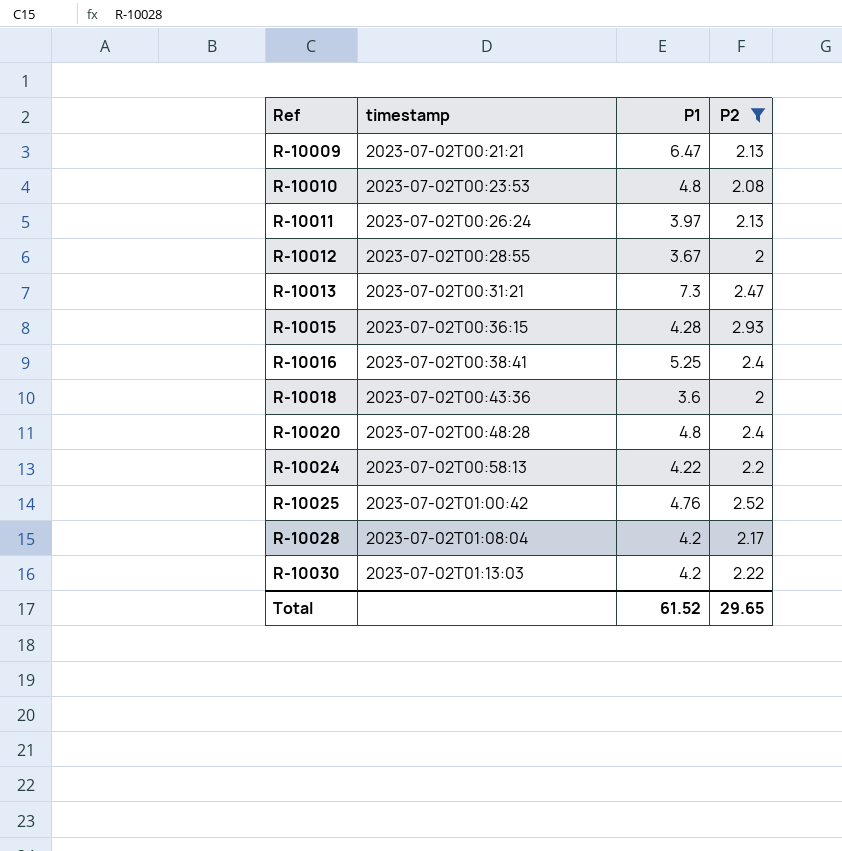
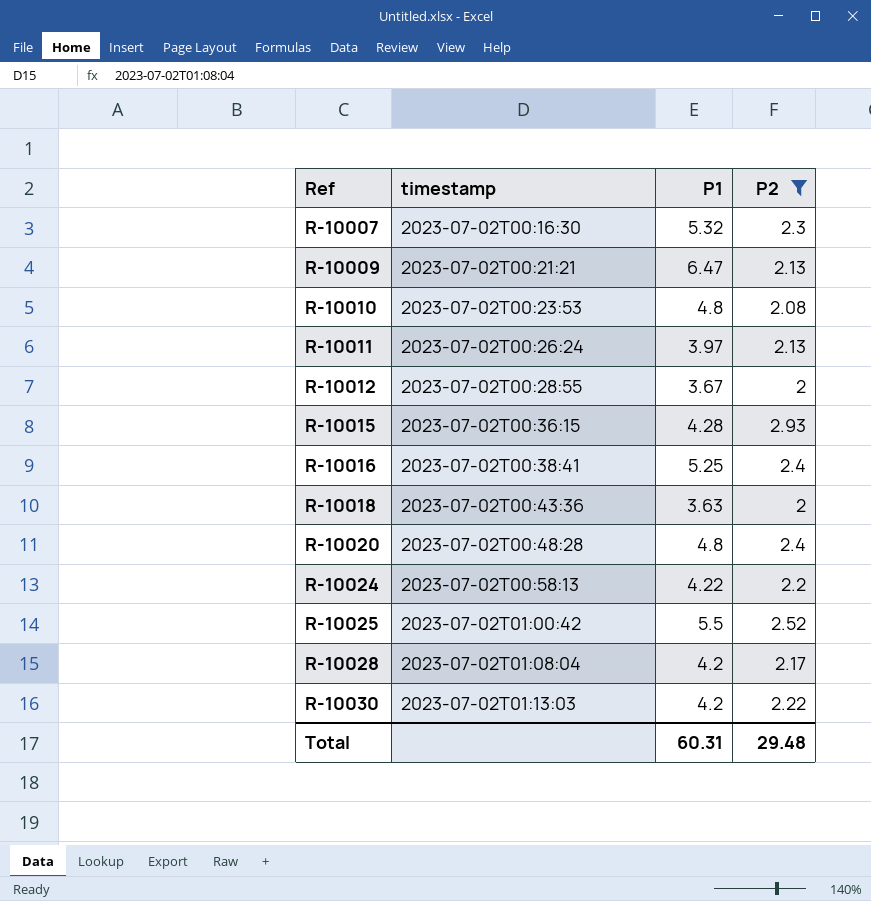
row R-10013: 2023-07-02T00:31:21 | 7.3 | 2.47 -> none
row R-10007: none -> 2023-07-02T00:16:30 | 5.32 | 2.3
R-10018 | P1: 3.6 -> 3.63
R-10025 | P1: 4.76 -> 5.5
Total | P1: 61.52 -> 60.31
Total | P2: 29.65 -> 29.48

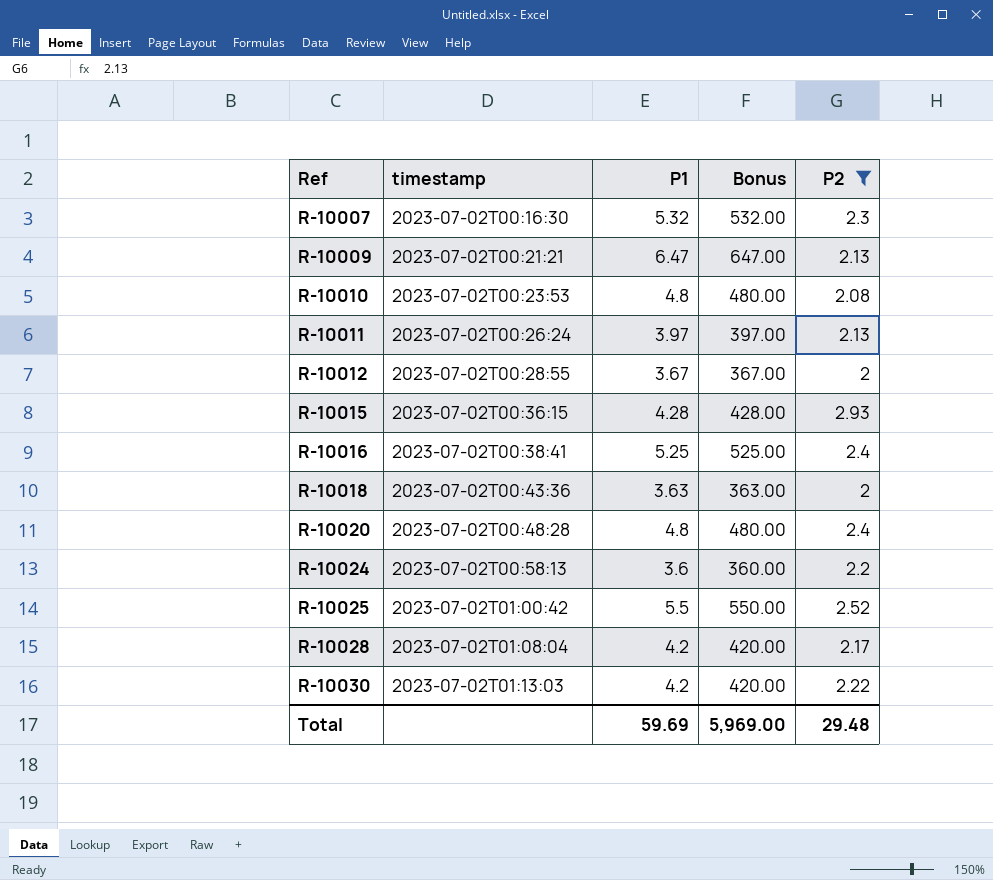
column Bonus | formula: none -> [P1] * 100
R-10024 | P1: 4.22 -> 3.6
Total | P1: 60.31 -> 59.69

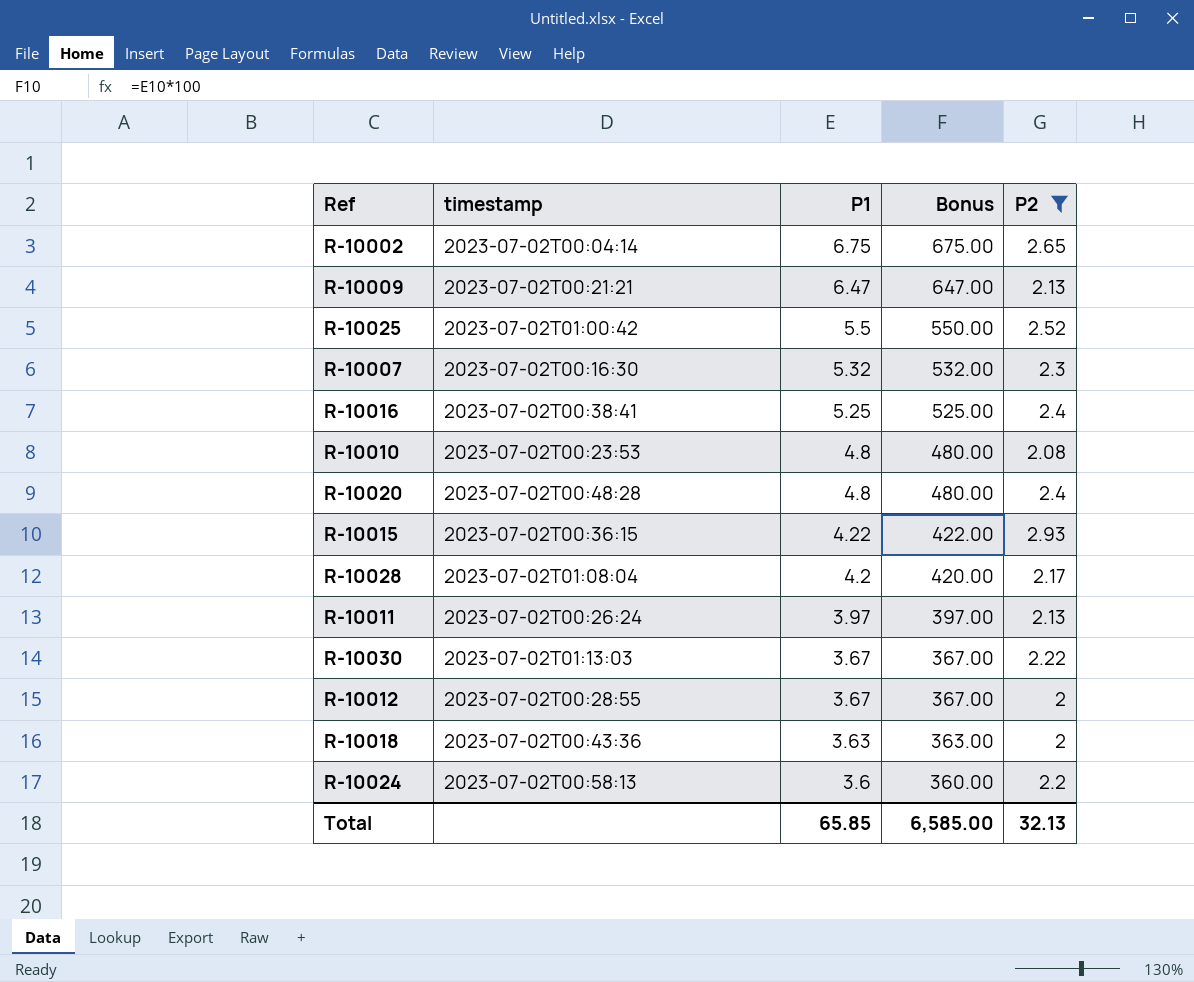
row order: Ref ascending -> P1 descending
row R-10002: none -> 2023-07-02T00:04:14 | 6.75 | 675.00 | 2.65
R-10015 | P1: 4.28 -> 4.22
R-10015 | Bonus: 428.00 -> 422.00
R-10030 | P1: 4.2 -> 3.67
R-10030 | Bonus: 420.00 -> 367.00
Total | P1: 59.69 -> 65.85
Total | Bonus: 5,969.00 -> 6,585.00
Total | P2: 29.48 -> 32.13

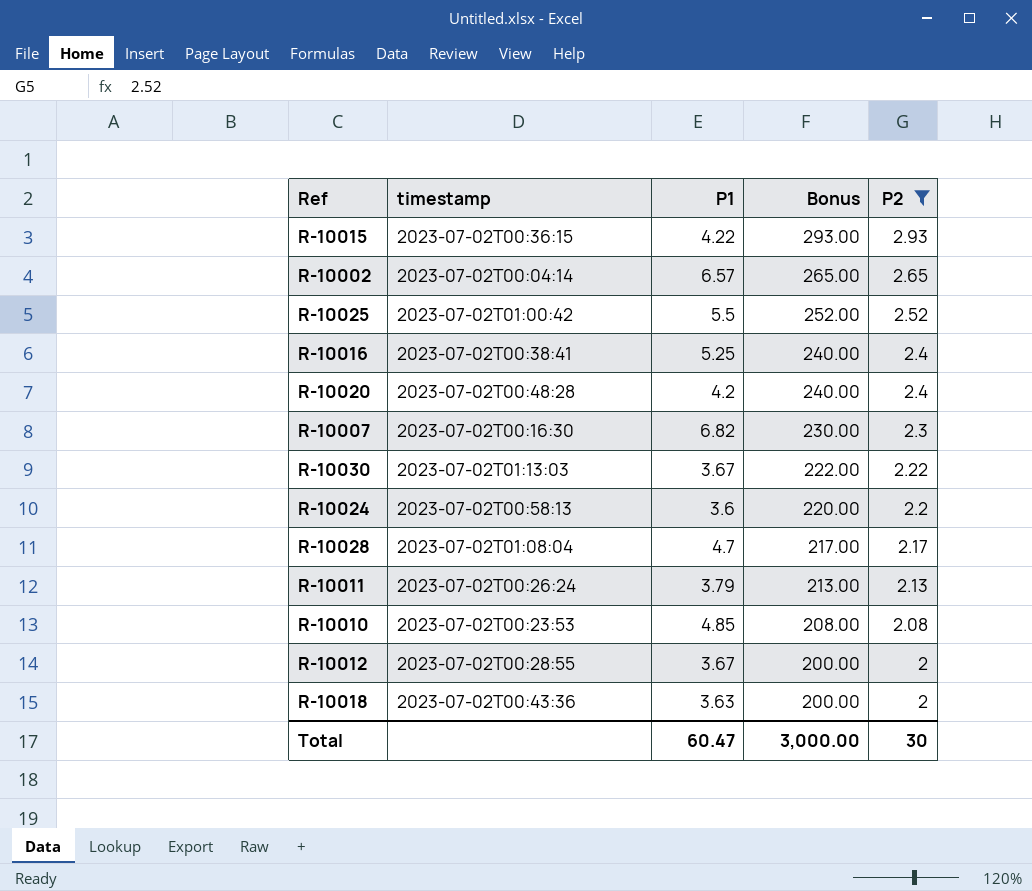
row order: P1 descending -> Bonus descending
column Bonus | formula: [P1] * 100 -> [P2] * 100
row R-10009: 2023-07-02T00:21:21 | 6.47 | 647.00 | 2.13 -> none
R-10002 | P1: 6.75 -> 6.57
R-10020 | P1: 4.8 -> 4.2
R-10007 | P1: 5.32 -> 6.82
R-10028 | P1: 4.2 -> 4.7
R-10011 | P1: 3.97 -> 3.79
R-10010 | P1: 4.8 -> 4.85
Total | P1: 65.85 -> 60.47
Total | Bonus: 6,585.00 -> 3,000.00
Total | P2: 32.13 -> 30

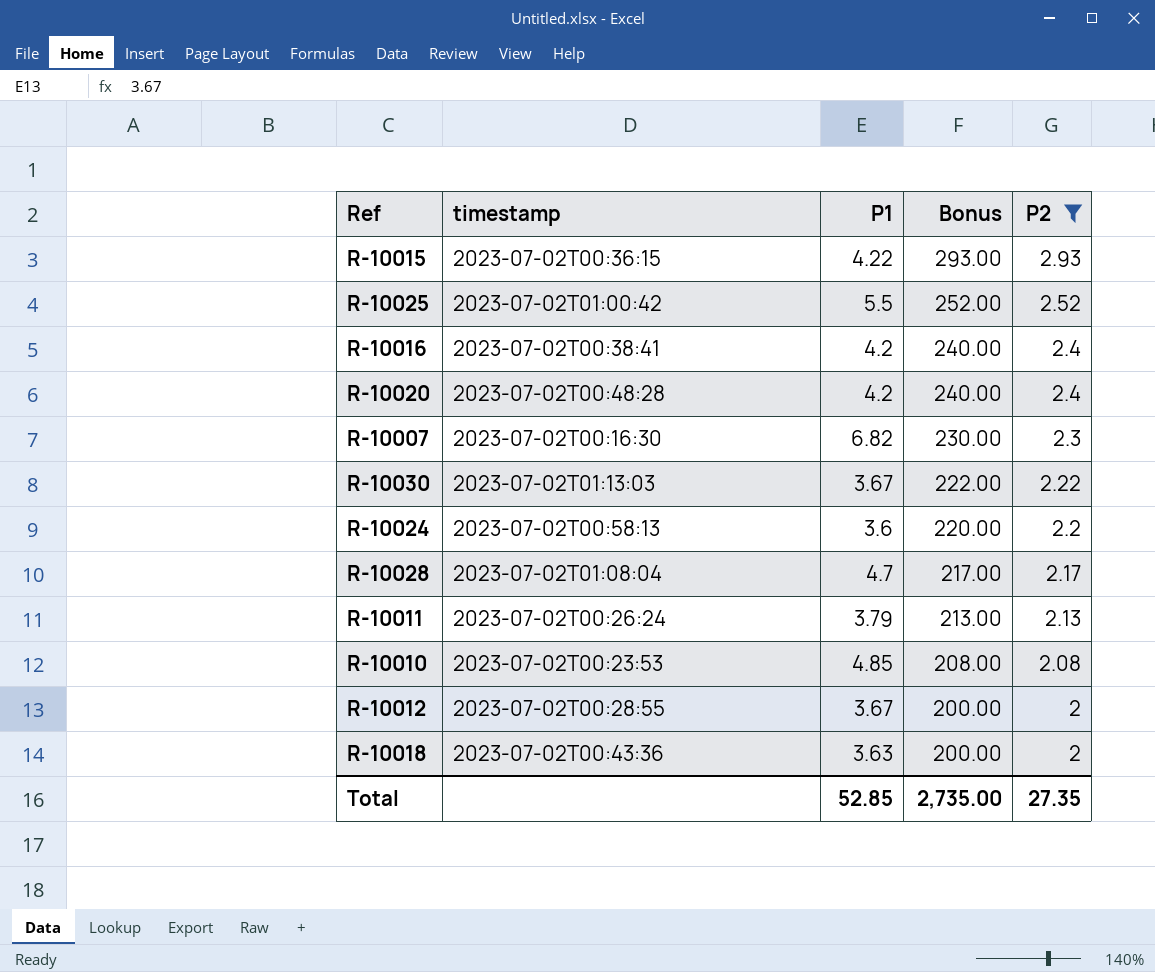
row R-10002: 2023-07-02T00:04:14 | 6.57 | 265.00 | 2.65 -> none
R-10016 | P1: 5.25 -> 4.2
Total | P1: 60.47 -> 52.85
Total | Bonus: 3,000.00 -> 2,735.00
Total | P2: 30 -> 27.35

